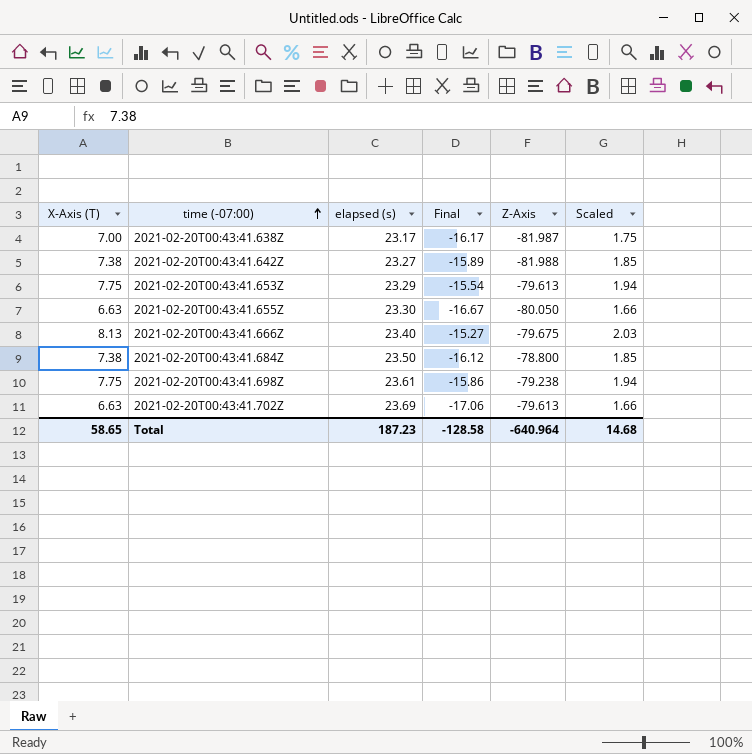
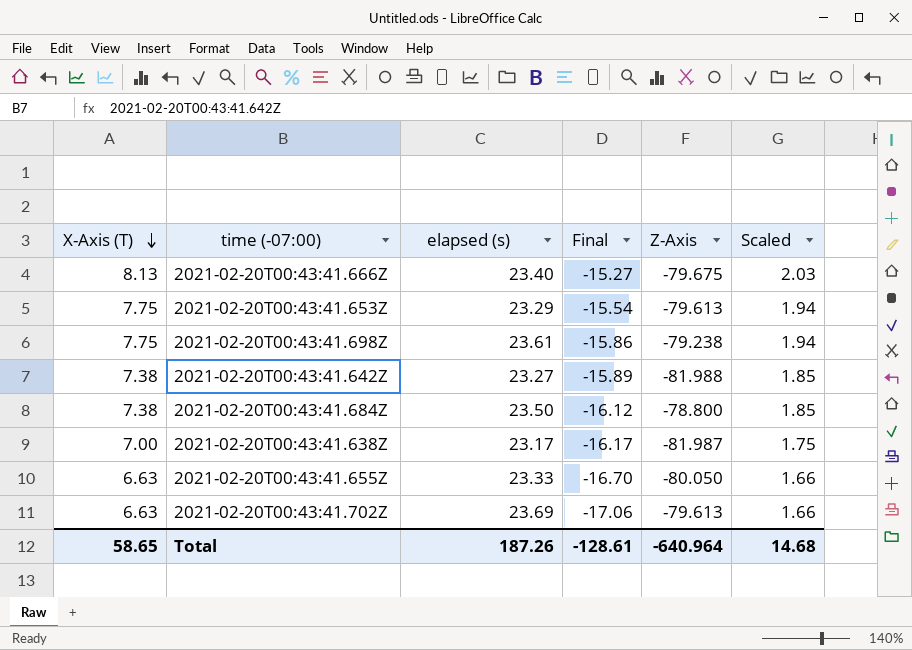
row order: time (-07:00) ascending -> X-Axis (T) descending
2021-02-20T00:43:41.655Z | elapsed (s): 23.30 -> 23.33
2021-02-20T00:43:41.655Z | Final: -16.67 -> -16.70
Total | elapsed (s): 187.23 -> 187.26
Total | Final: -128.58 -> -128.61

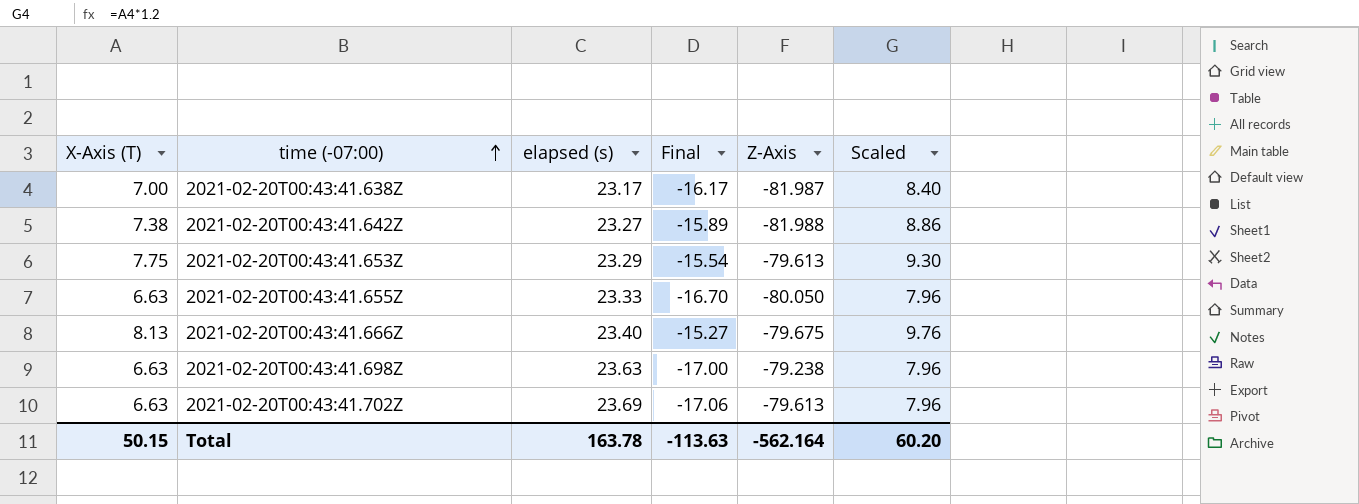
row order: X-Axis (T) descending -> time (-07:00) ascending
column Scaled | formula: [X-Axis (T)] * 0.25 -> [X-Axis (T)] * 1.2
row 2021-02-20T00:43:41.684Z: 7.38 | 23.50 | -16.12 | -78.800 | 1.85 -> none
2021-02-20T00:43:41.698Z | X-Axis (T): 7.75 -> 6.63
2021-02-20T00:43:41.698Z | elapsed (s): 23.61 -> 23.63
2021-02-20T00:43:41.698Z | Final: -15.86 -> -17.00
Total | X-Axis (T): 58.65 -> 50.15
Total | elapsed (s): 187.26 -> 163.78
Total | Final: -128.61 -> -113.63
Total | Z-Axis: -640.964 -> -562.164
Total | Scaled: 14.68 -> 60.20

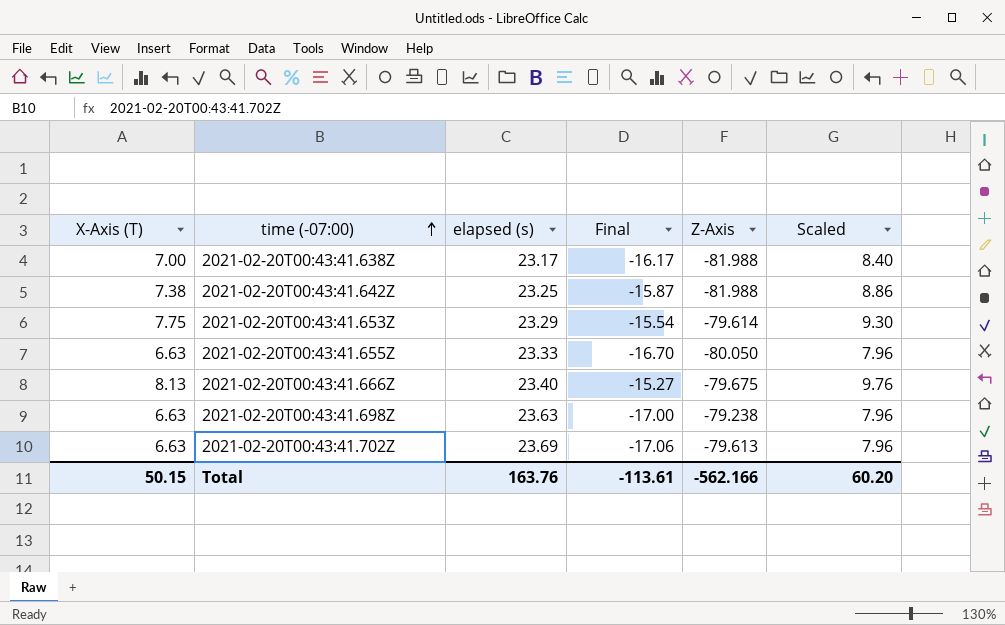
2021-02-20T00:43:41.638Z | Z-Axis: -81.987 -> -81.988
2021-02-20T00:43:41.642Z | elapsed (s): 23.27 -> 23.25
2021-02-20T00:43:41.642Z | Final: -15.89 -> -15.87
2021-02-20T00:43:41.653Z | Z-Axis: -79.613 -> -79.614
Total | elapsed (s): 163.78 -> 163.76
Total | Final: -113.63 -> -113.61
Total | Z-Axis: -562.164 -> -562.166

